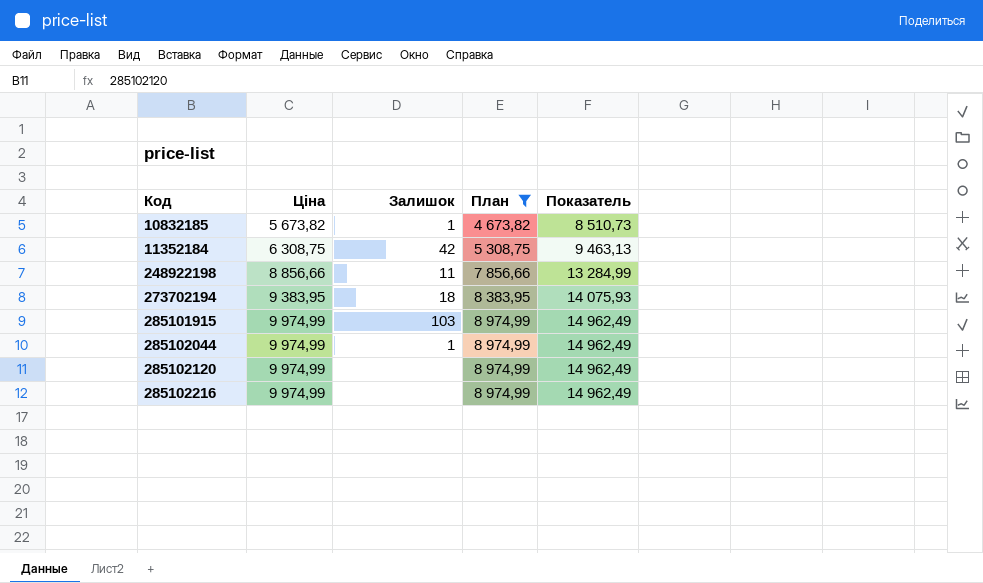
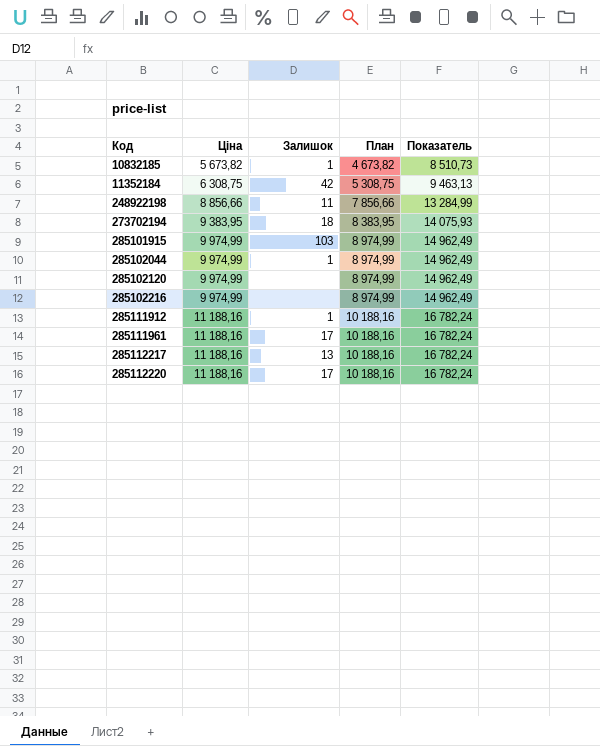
filter: План != 10 188,16 -> none

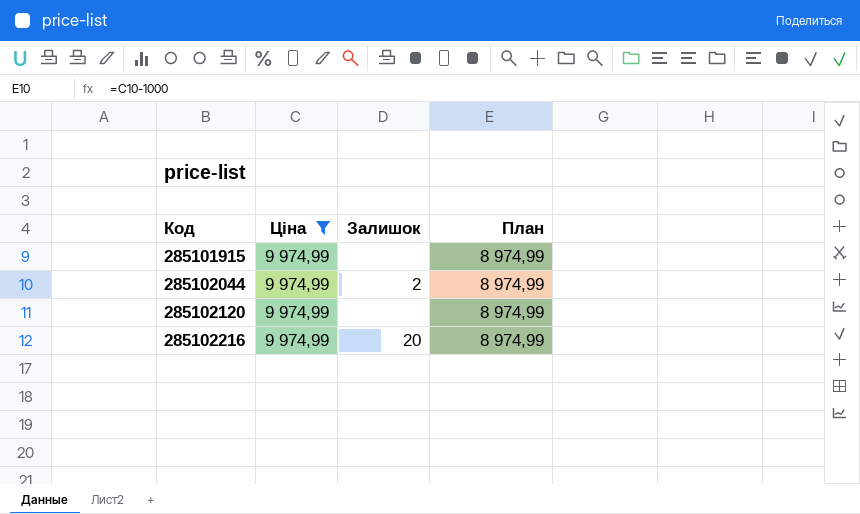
filter: none -> Ціна = 9 974,99
column Показатель | formula: [Ціна] * 1,5 -> none
285101915 | Залишок: 103 -> none
285102044 | Залишок: 1 -> 2
285102216 | Залишок: none -> 20

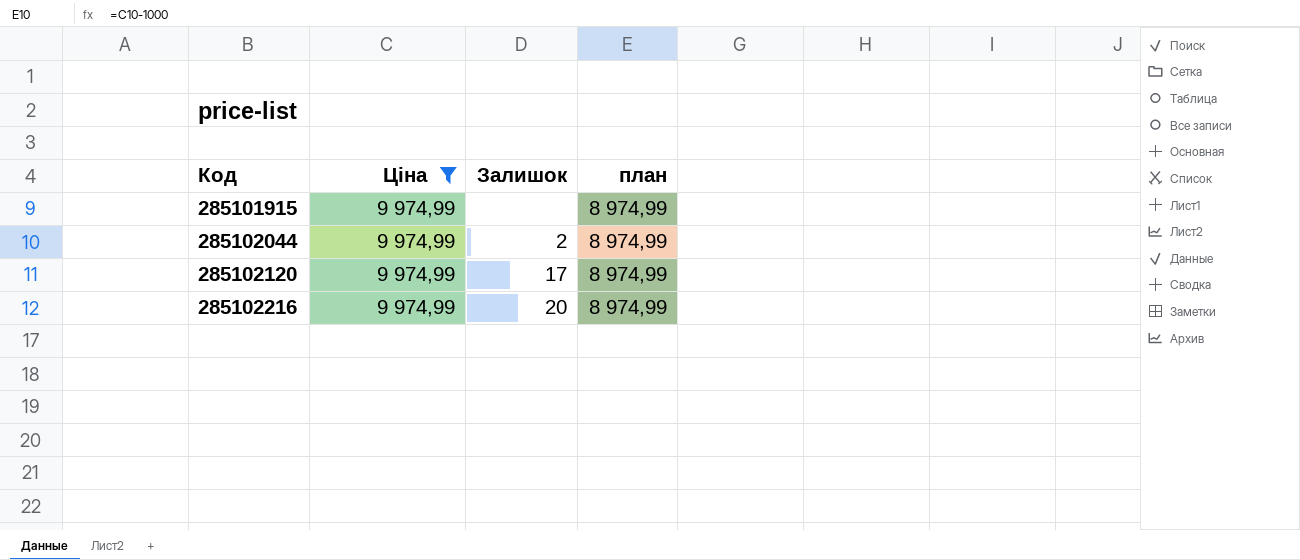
column name: План -> план
285102120 | Залишок: none -> 17

